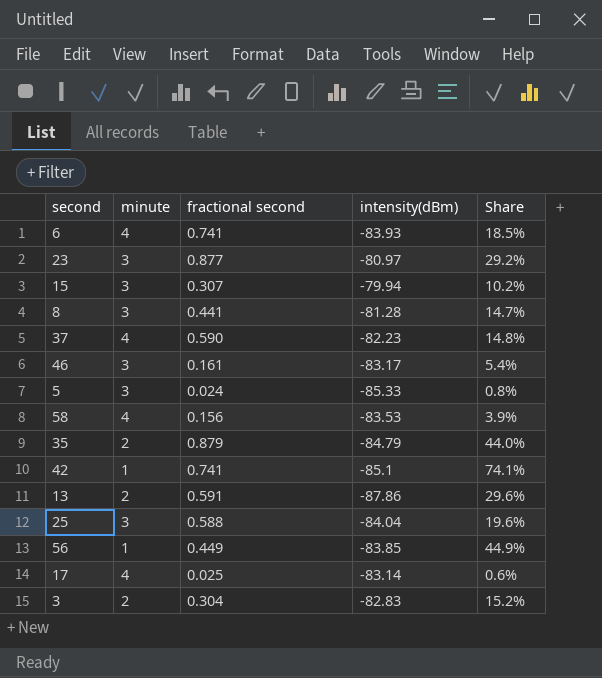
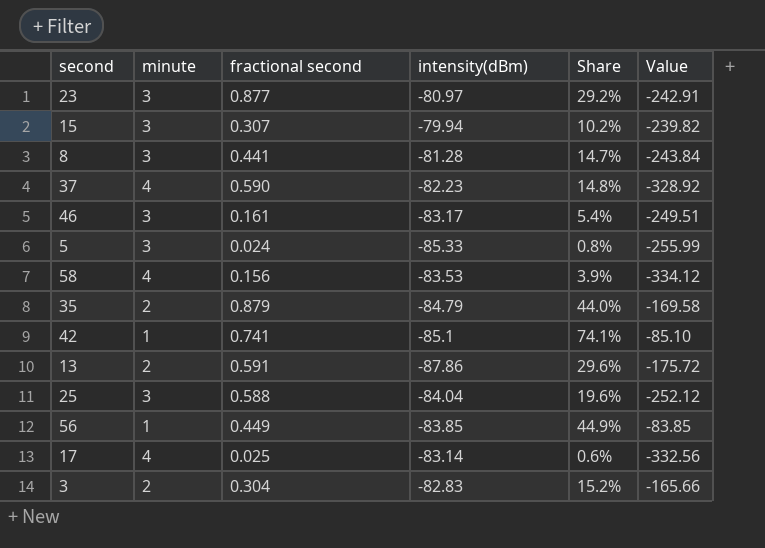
column Value | formula: none -> [minute] * [intensity(dBm)]
row 6: 4 | 0.741 | -83.93 | 18.5% -> none

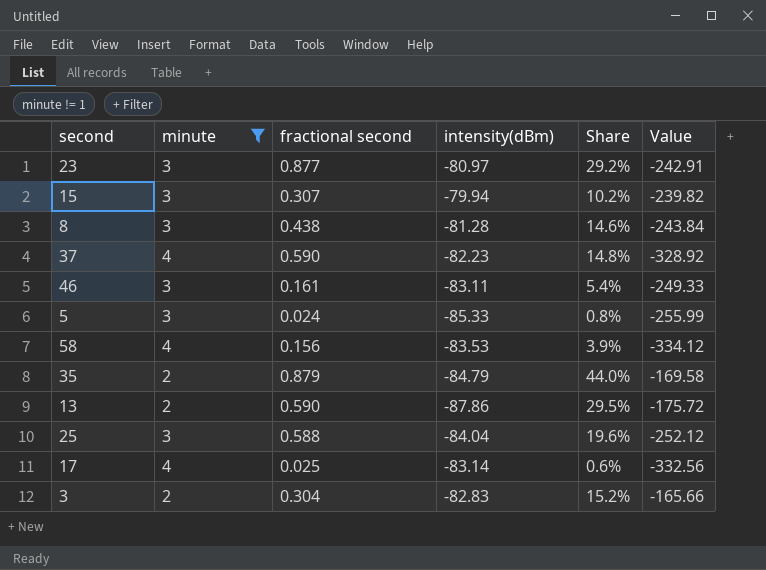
filter: none -> minute != 1
8 | fractional second: 0.441 -> 0.438
8 | Share: 14.7% -> 14.6%
46 | intensity(dBm): -83.17 -> -83.11
46 | Value: -249.51 -> -249.33
13 | fractional second: 0.591 -> 0.590
13 | Share: 29.6% -> 29.5%

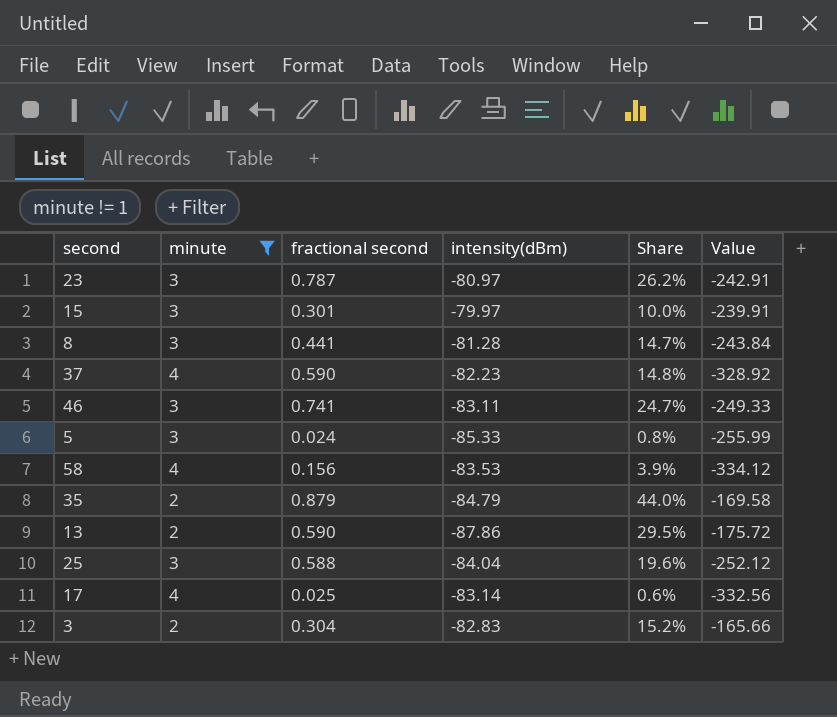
23 | fractional second: 0.877 -> 0.787
23 | Share: 29.2% -> 26.2%
15 | fractional second: 0.307 -> 0.301
15 | intensity(dBm): -79.94 -> -79.97
15 | Share: 10.2% -> 10.0%
15 | Value: -239.82 -> -239.91
8 | fractional second: 0.438 -> 0.441
8 | Share: 14.6% -> 14.7%
46 | fractional second: 0.161 -> 0.741
46 | Share: 5.4% -> 24.7%

